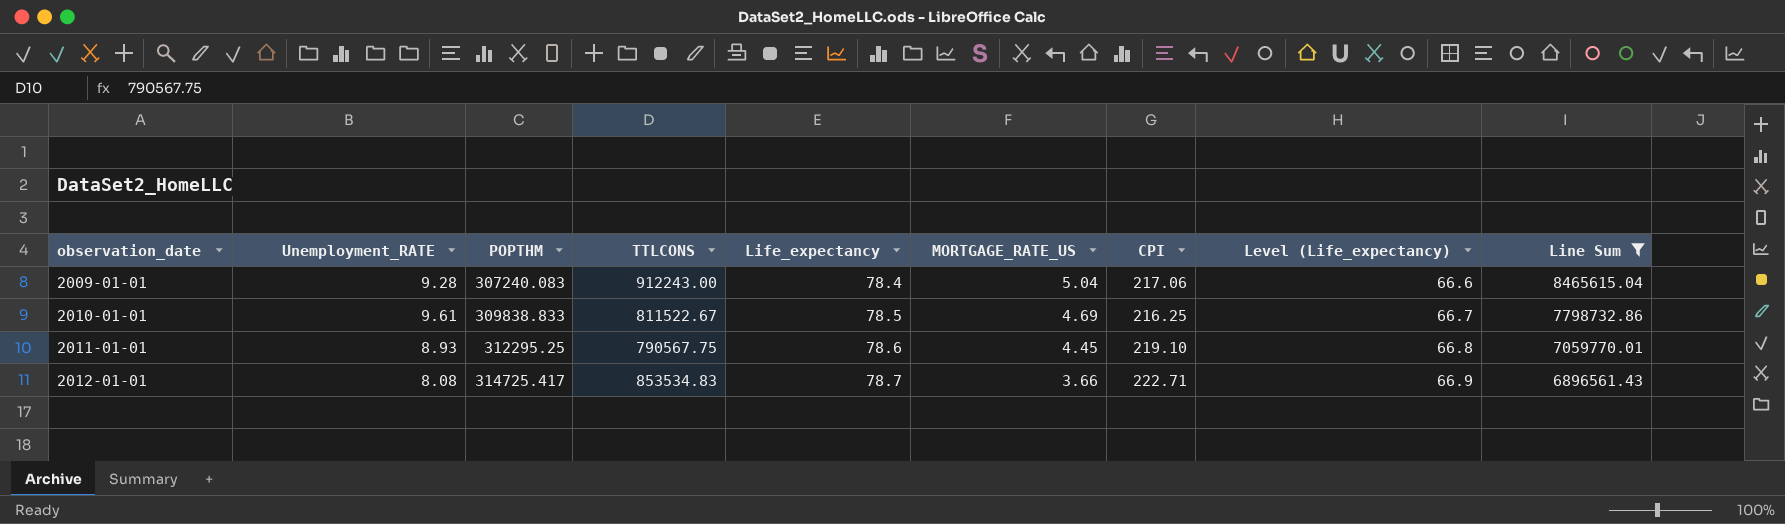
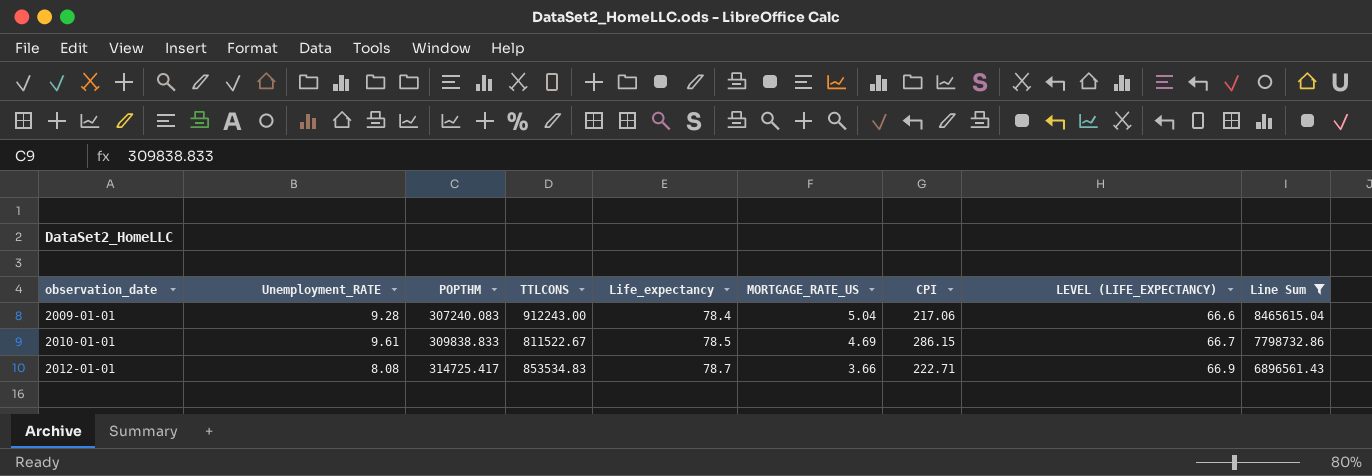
column name: Level (Life_expectancy) -> LEVEL (LIFE_EXPECTANCY)
row 2011-01-01: 8.93 | 312295.25 | 790567.75 | 78.6 | 4.45 | 219.10 | 66.8 | 7059770.01 -> none
2010-01-01 | CPI: 216.25 -> 286.15

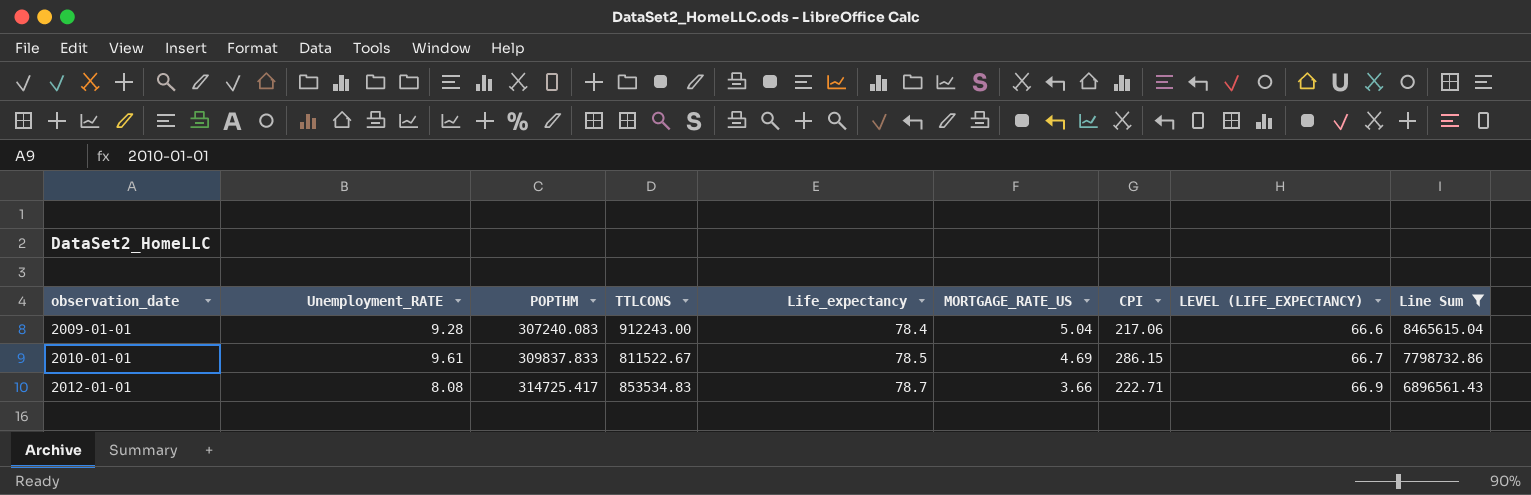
2010-01-01 | POPTHM: 309838.833 -> 309837.833

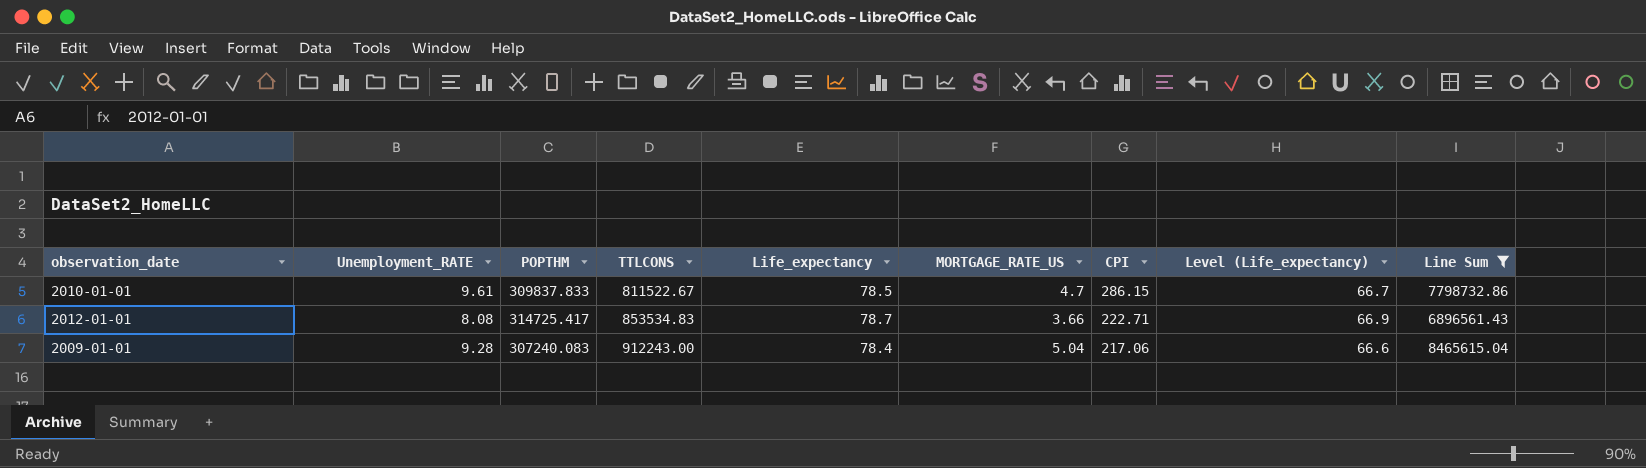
row order: observation_date ascending -> TTLCONS ascending
column name: LEVEL (LIFE_EXPECTANCY) -> Level (Life_expectancy)
2010-01-01 | MORTGAGE_RATE_US: 4.69 -> 4.7

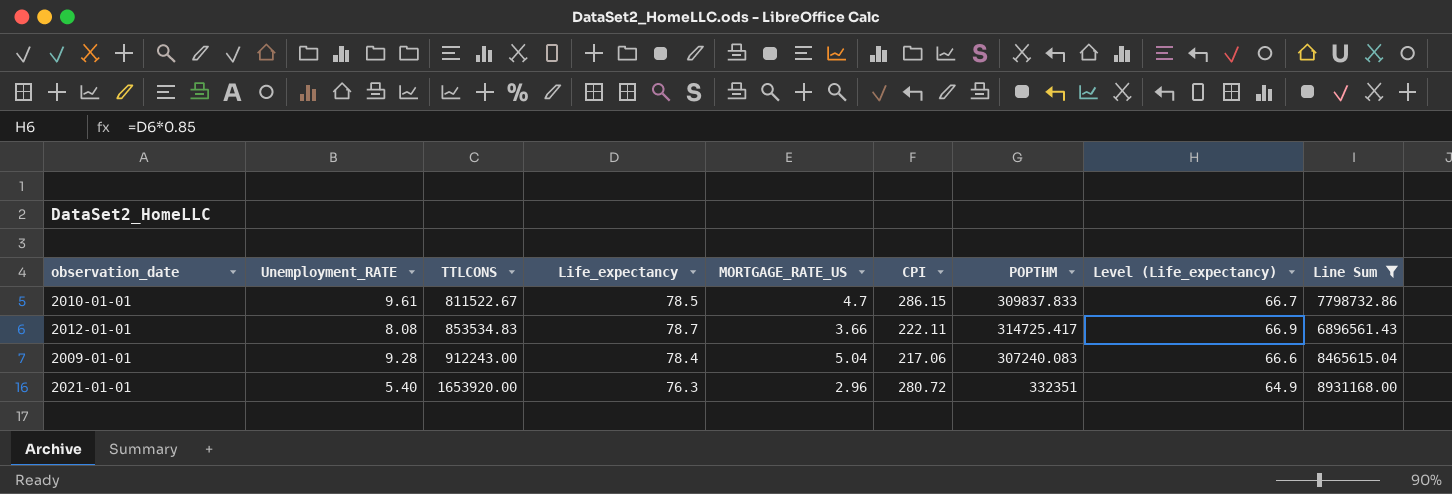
column POPTHM | position: 3 -> 7
2012-01-01 | CPI: 222.71 -> 222.11
row 2021-01-01: none -> 5.40 | 1653920.00 | 76.3 | 2.96 | 280.72 | 332351 | 64.9 | 8931168.00

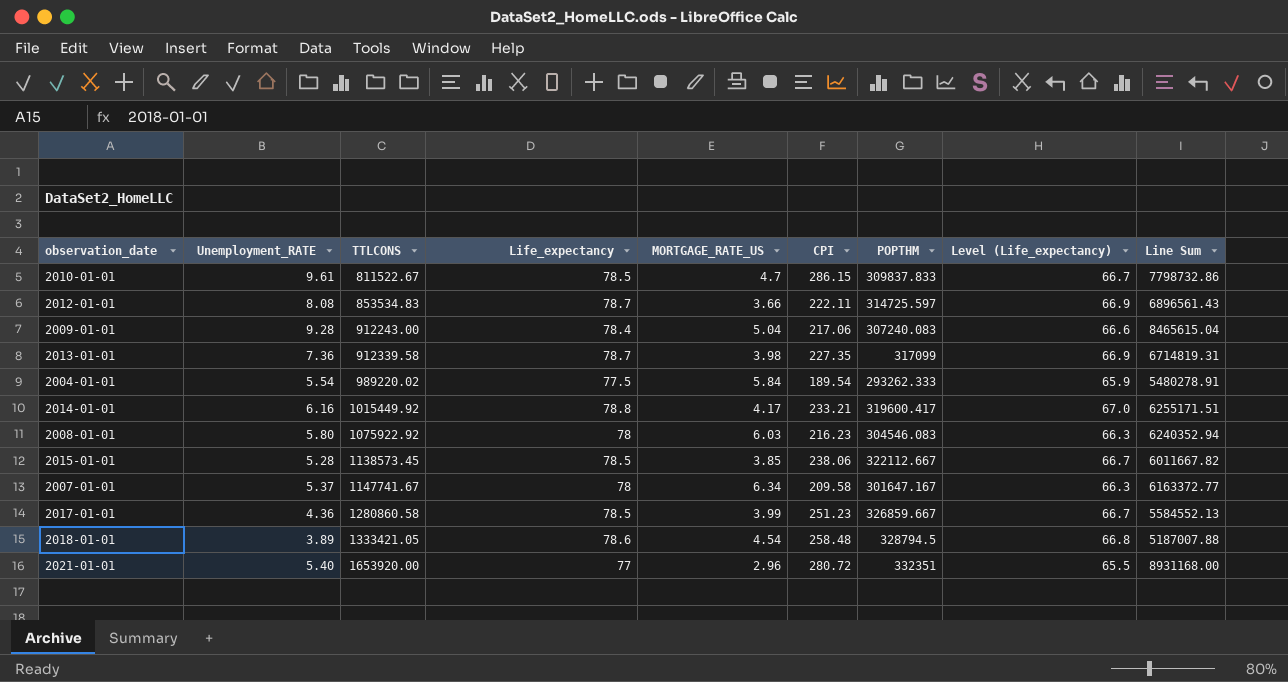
filter: Line Sum >= 6896561.43 -> none
2012-01-01 | POPTHM: 314725.417 -> 314725.597
2021-01-01 | Life_expectancy: 76.3 -> 77
2021-01-01 | Level (Life_expectancy): 64.9 -> 65.5

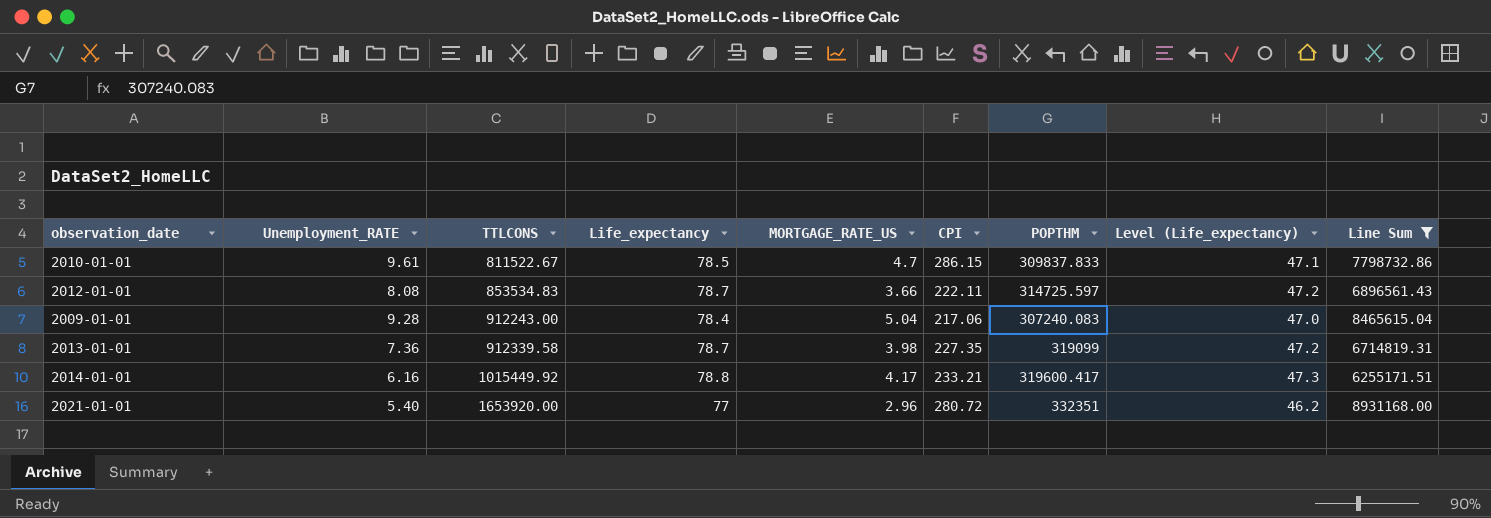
filter: none -> Line Sum >= 6255171.51
column Level (Life_expectancy) | formula: [Life_expectancy] * 0.85 -> [Life_expectancy] * 0.6
2013-01-01 | POPTHM: 317099 -> 319099

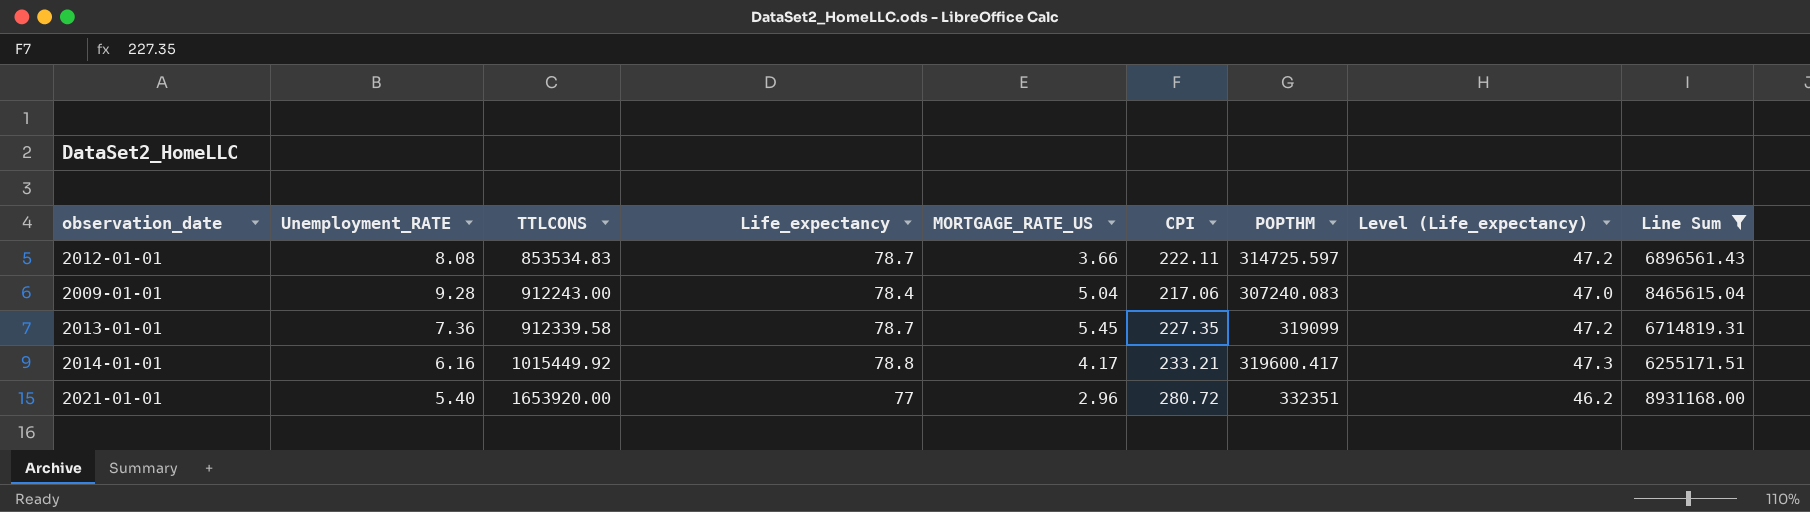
row 2010-01-01: 9.61 | 811522.67 | 78.5 | 4.7 | 286.15 | 309837.833 | 47.1 | 7798732.86 -> none
2013-01-01 | MORTGAGE_RATE_US: 3.98 -> 5.45

